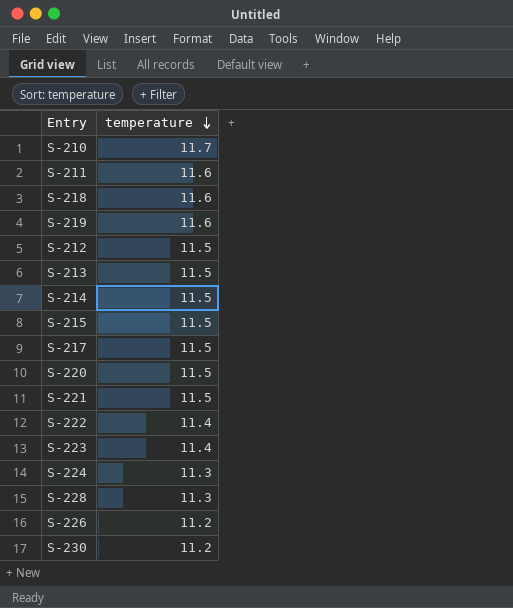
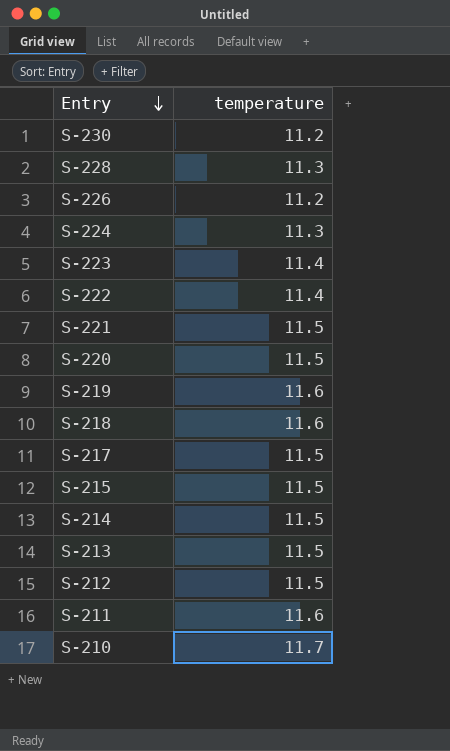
row order: temperature descending -> Entry descending

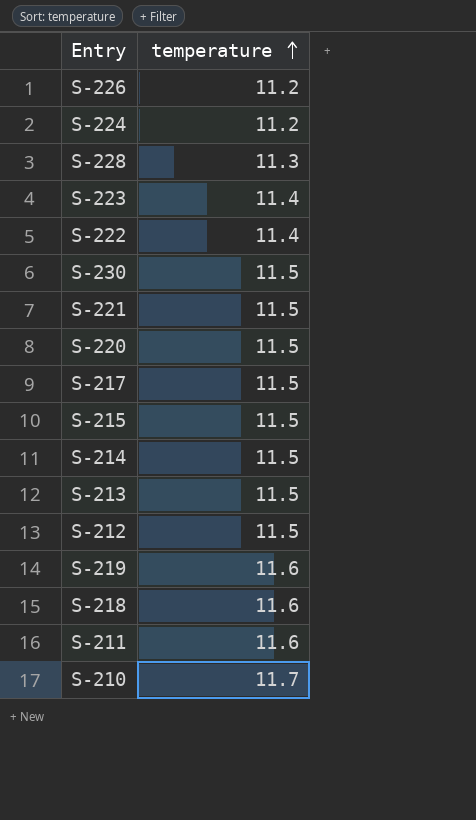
row order: Entry descending -> temperature ascending
S-224 | temperature: 11.3 -> 11.2
S-230 | temperature: 11.2 -> 11.5

